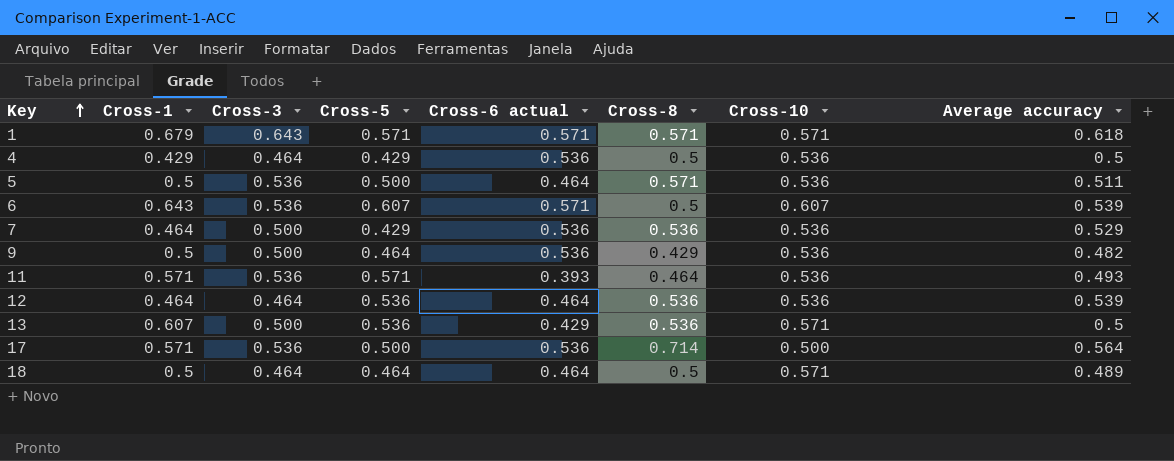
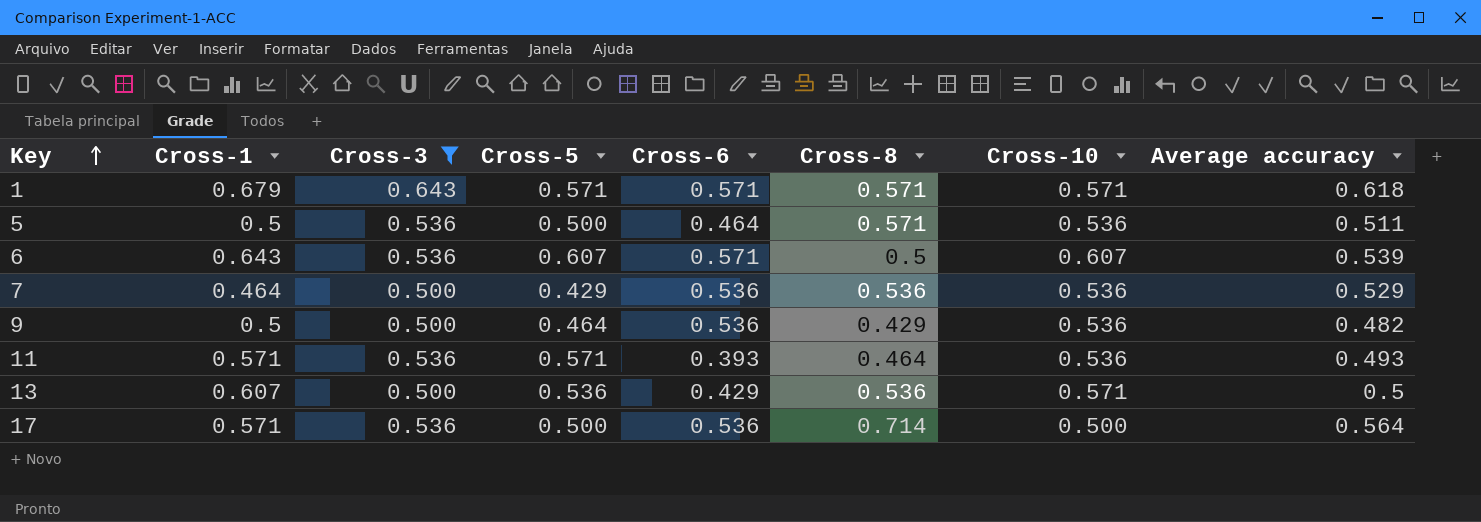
filter: none -> Cross-3 != 0.464
column name: Cross-6 actual -> Cross-6

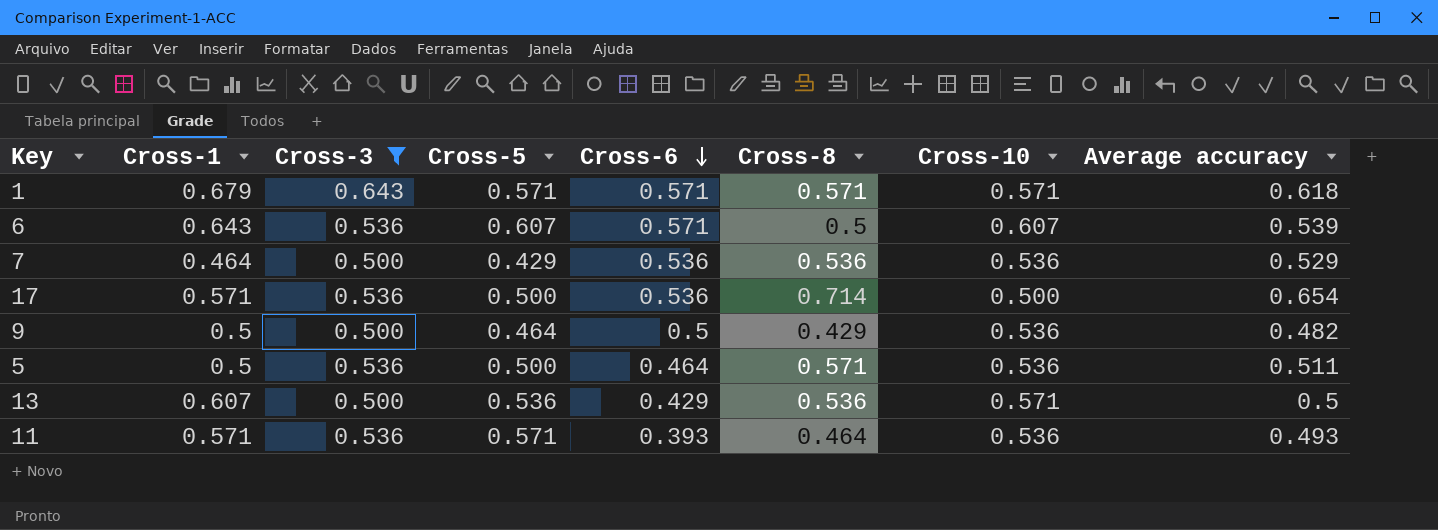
row order: Key ascending -> Cross-6 descending
17 | Average accuracy: 0.564 -> 0.654
9 | Cross-6: 0.536 -> 0.5

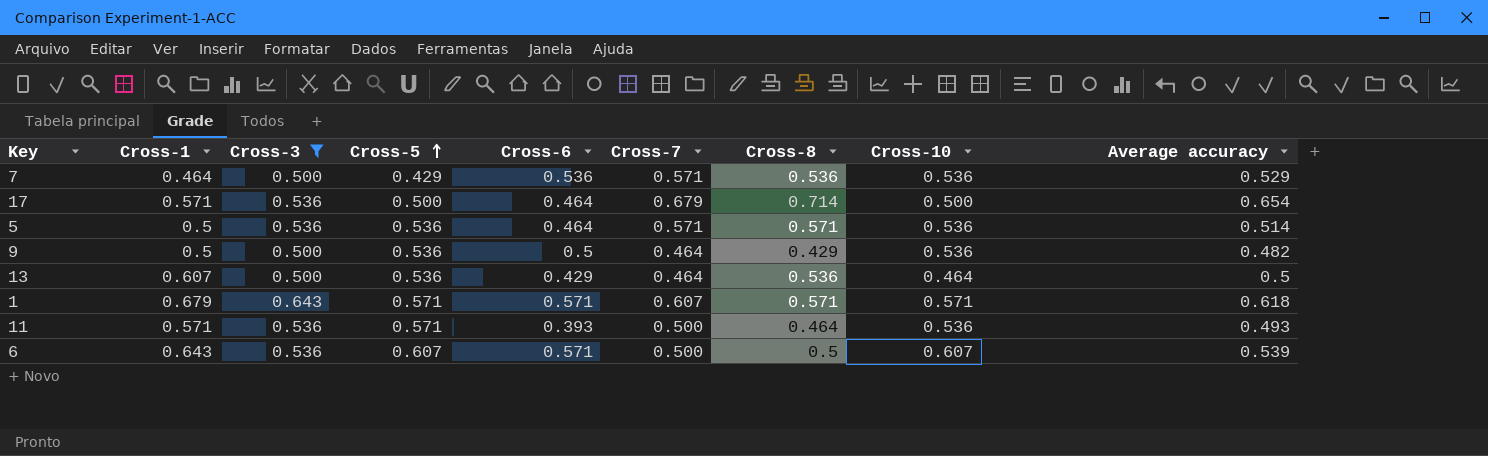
row order: Cross-6 descending -> Cross-5 ascending
column Cross-7 | position: none -> 6
17 | Cross-6: 0.536 -> 0.464
5 | Cross-5: 0.500 -> 0.536
5 | Average accuracy: 0.511 -> 0.514
9 | Cross-5: 0.464 -> 0.536
13 | Cross-10: 0.571 -> 0.464

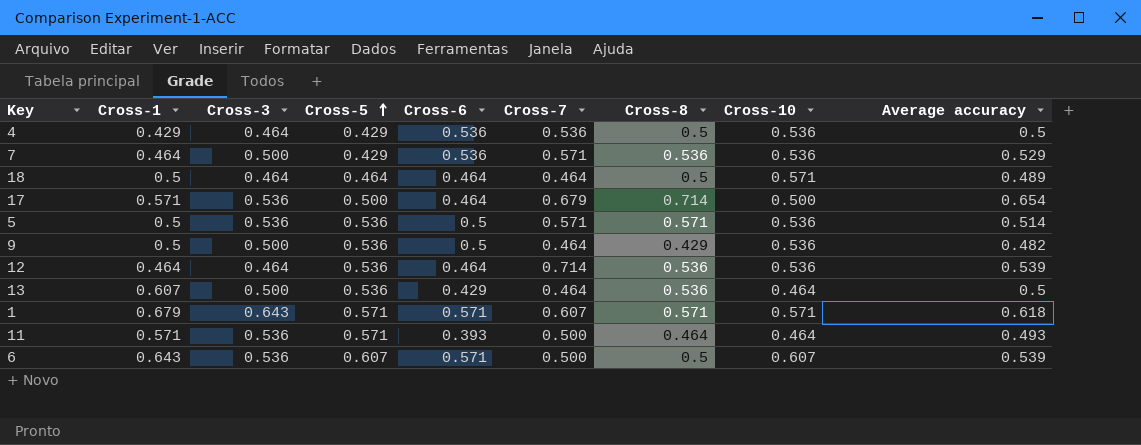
filter: Cross-3 != 0.464 -> none
5 | Cross-6: 0.464 -> 0.5
11 | Cross-10: 0.536 -> 0.464

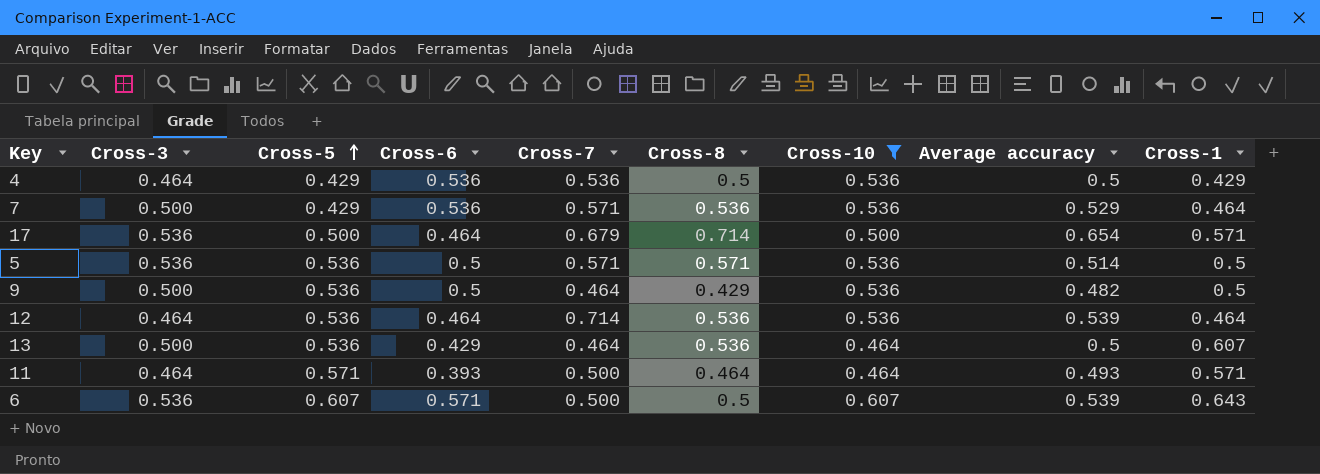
filter: none -> Cross-10 != 0.571
column Cross-1 | position: 2 -> 9
11 | Cross-3: 0.536 -> 0.464

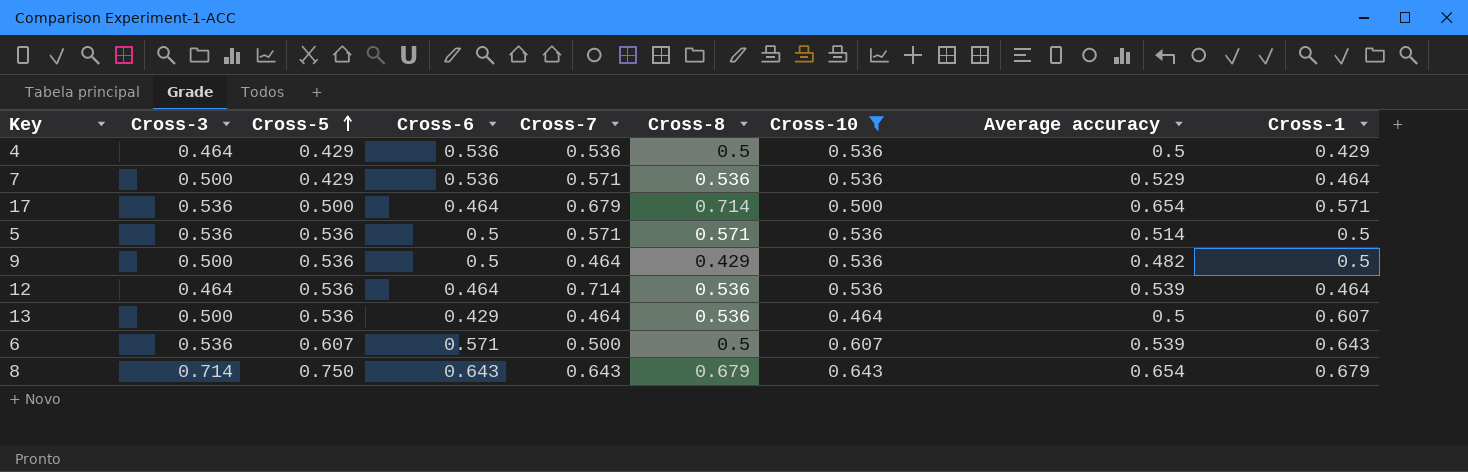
row 11: 0.464 | 0.571 | 0.393 | 0.500 | 0.464 | 0.464 | 0.493 | 0.571 -> none
row 8: none -> 0.714 | 0.750 | 0.643 | 0.643 | 0.679 | 0.643 | 0.654 | 0.679

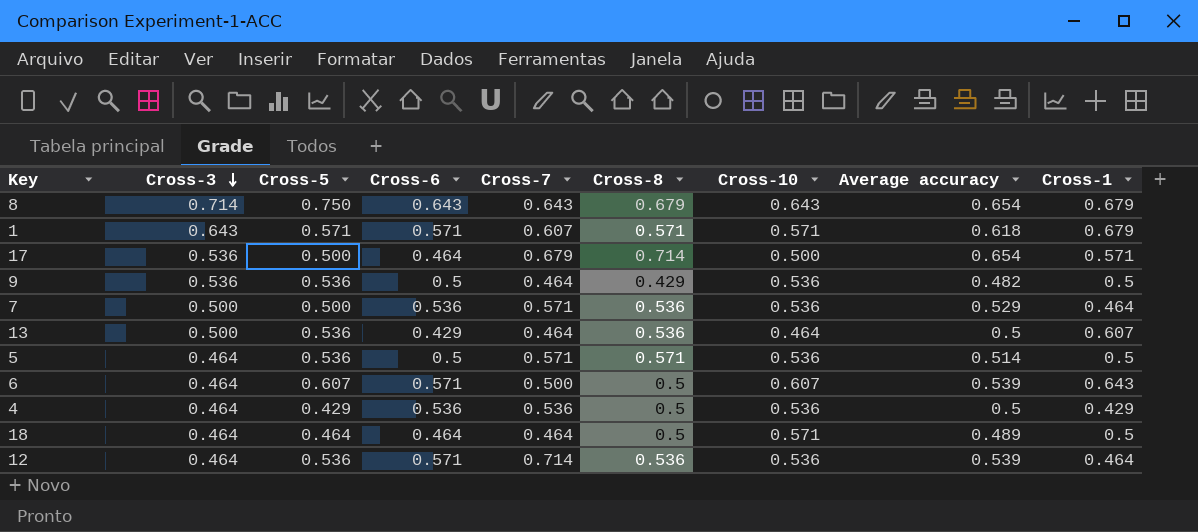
filter: Cross-10 != 0.571 -> none
row order: Cross-5 ascending -> Cross-3 descending
9 | Cross-3: 0.500 -> 0.536
7 | Cross-5: 0.429 -> 0.500
5 | Cross-3: 0.536 -> 0.464
6 | Cross-3: 0.536 -> 0.464
12 | Cross-6: 0.464 -> 0.571

